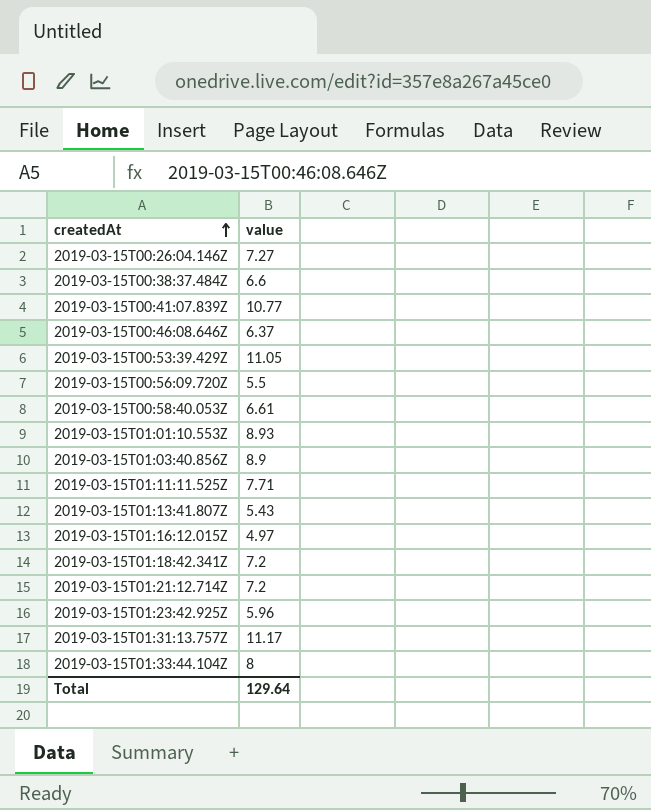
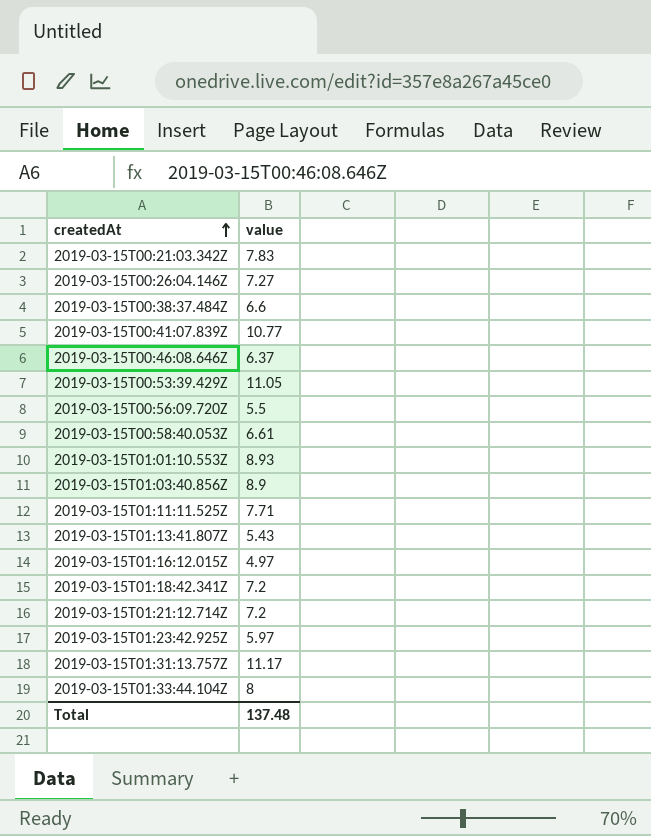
row 2019-03-15T00:21:03.342Z: none -> 7.83
2019-03-15T01:23:42.925Z | value: 5.96 -> 5.97
Total | value: 129.64 -> 137.48

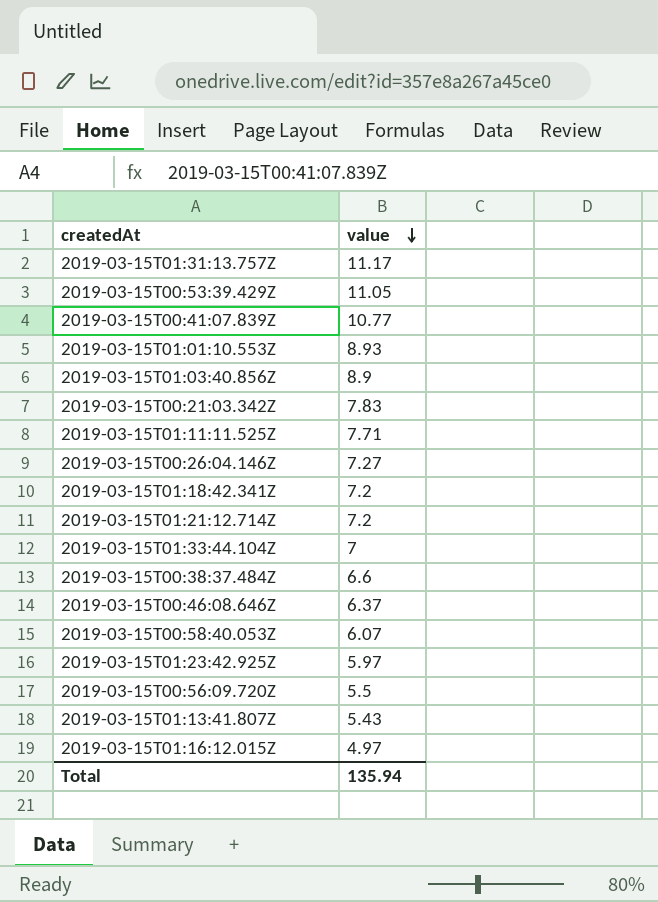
row order: createdAt ascending -> value descending
2019-03-15T01:33:44.104Z | value: 8 -> 7
2019-03-15T00:58:40.053Z | value: 6.61 -> 6.07
Total | value: 137.48 -> 135.94

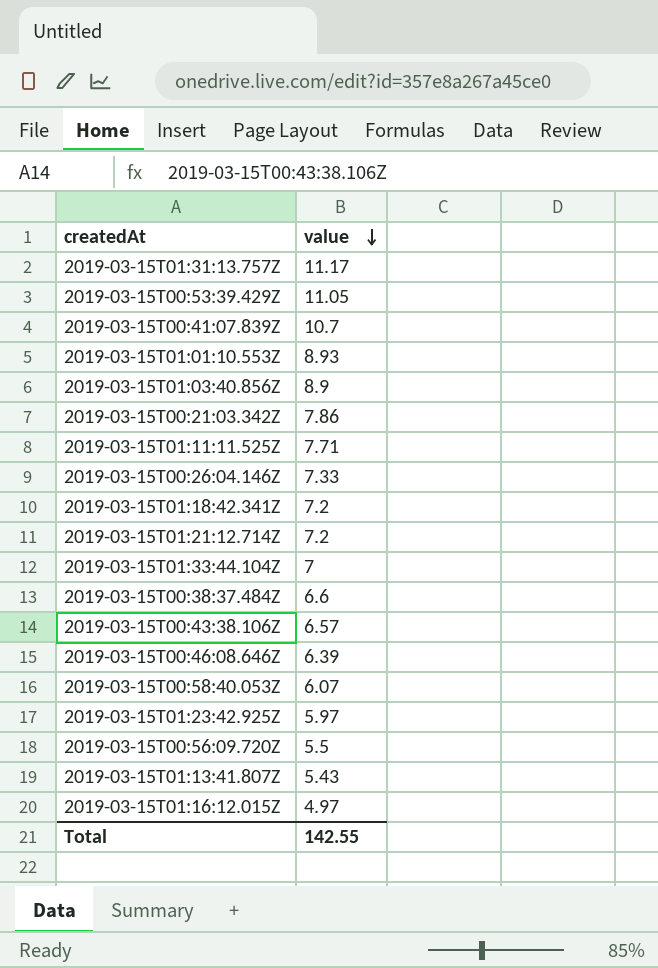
2019-03-15T00:41:07.839Z | value: 10.77 -> 10.7
2019-03-15T00:21:03.342Z | value: 7.83 -> 7.86
2019-03-15T00:26:04.146Z | value: 7.27 -> 7.33
row 2019-03-15T00:43:38.106Z: none -> 6.57
2019-03-15T00:46:08.646Z | value: 6.37 -> 6.39
Total | value: 135.94 -> 142.55

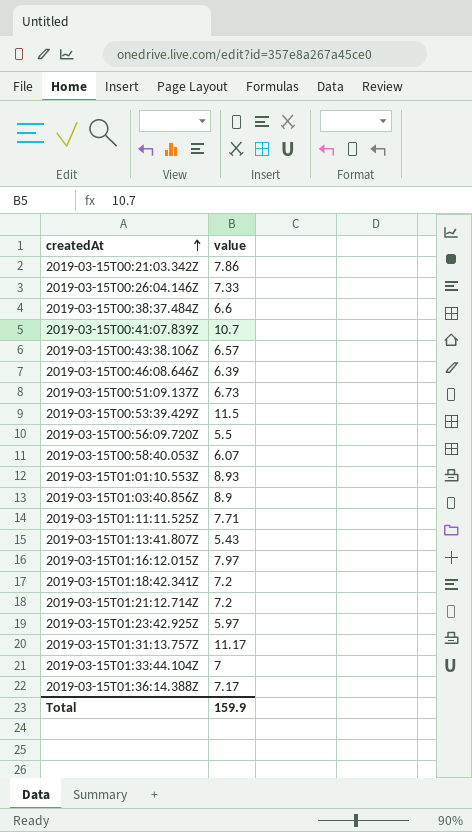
row order: value descending -> createdAt ascending
row 2019-03-15T00:51:09.137Z: none -> 6.73
2019-03-15T00:53:39.429Z | value: 11.05 -> 11.5
2019-03-15T01:16:12.015Z | value: 4.97 -> 7.97
row 2019-03-15T01:36:14.388Z: none -> 7.17
Total | value: 142.55 -> 159.9

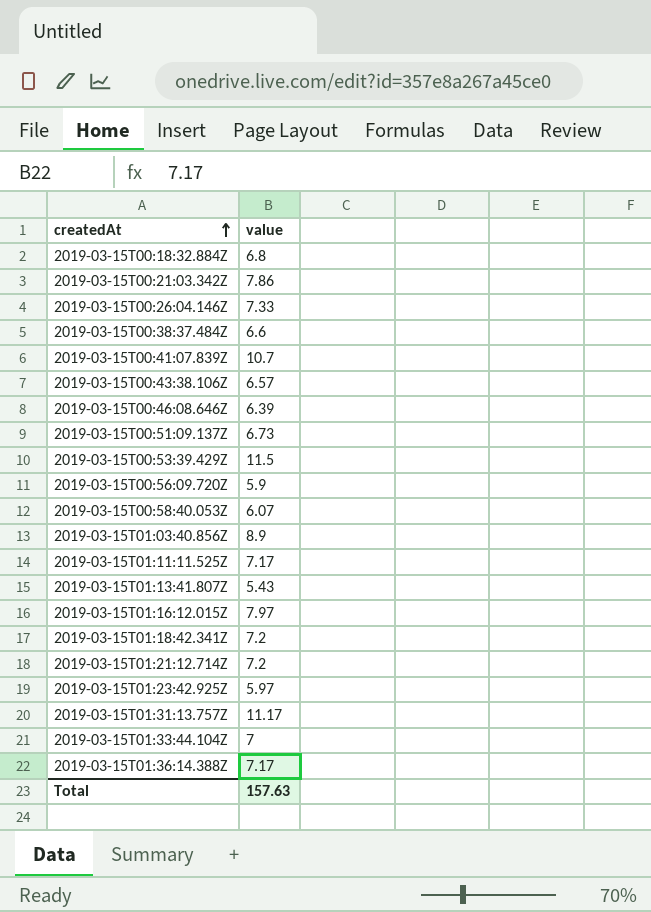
row 2019-03-15T01:01:10.553Z: 8.93 -> none
row 2019-03-15T00:18:32.884Z: none -> 6.8
2019-03-15T00:56:09.720Z | value: 5.5 -> 5.9
2019-03-15T01:11:11.525Z | value: 7.71 -> 7.17
Total | value: 159.9 -> 157.63

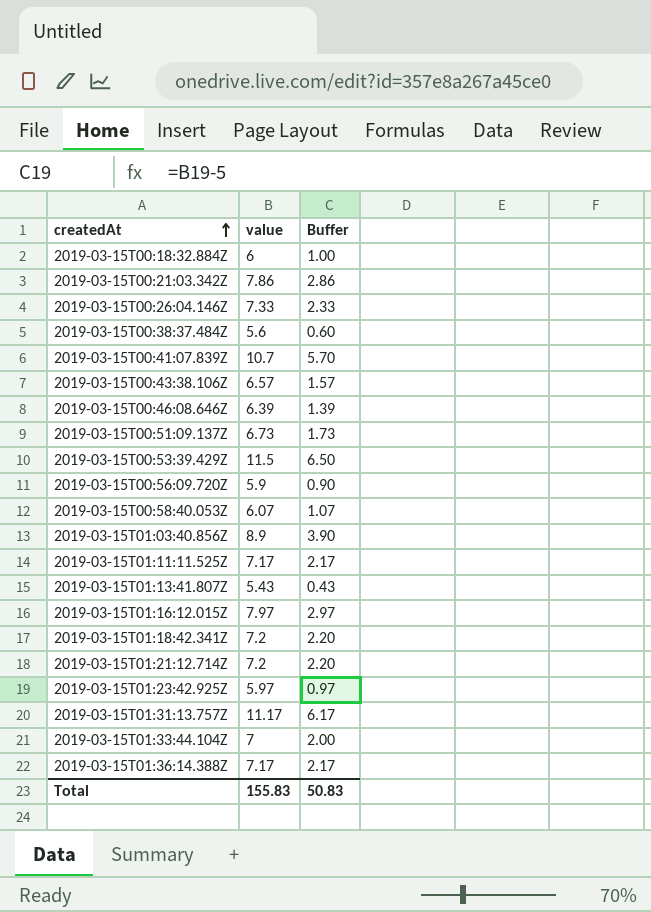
column Buffer | formula: none -> [value] - 5
2019-03-15T00:18:32.884Z | value: 6.8 -> 6
2019-03-15T00:38:37.484Z | value: 6.6 -> 5.6
Total | value: 157.63 -> 155.83

